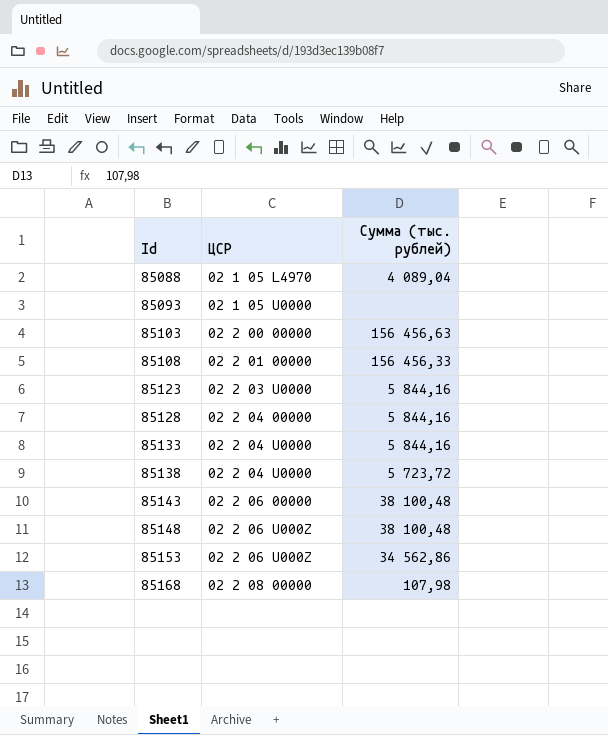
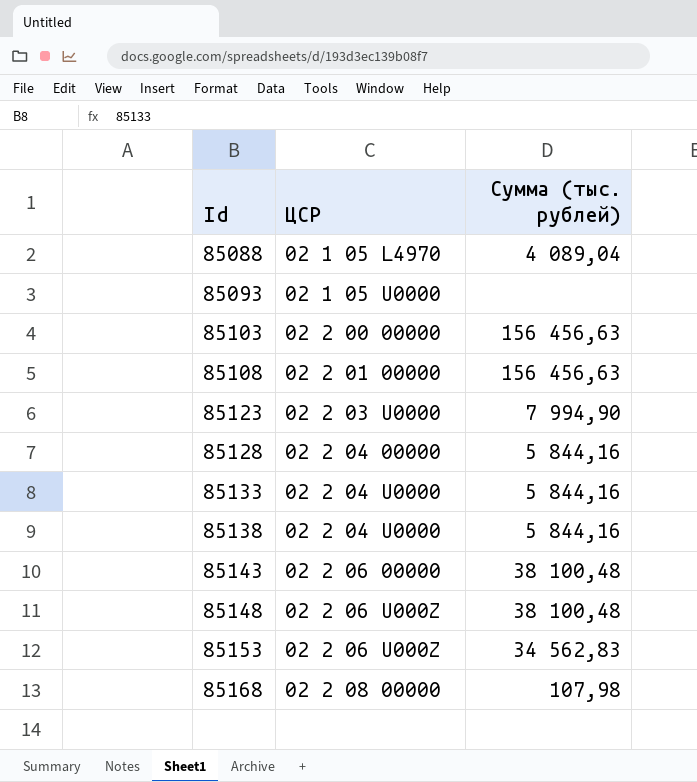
85108 | Сумма (тыс. рублей): 156 456,33 -> 156 456,63
85123 | Сумма (тыс. рублей): 5 844,16 -> 7 994,90
85138 | Сумма (тыс. рублей): 5 723,72 -> 5 844,16
85153 | Сумма (тыс. рублей): 34 562,86 -> 34 562,83

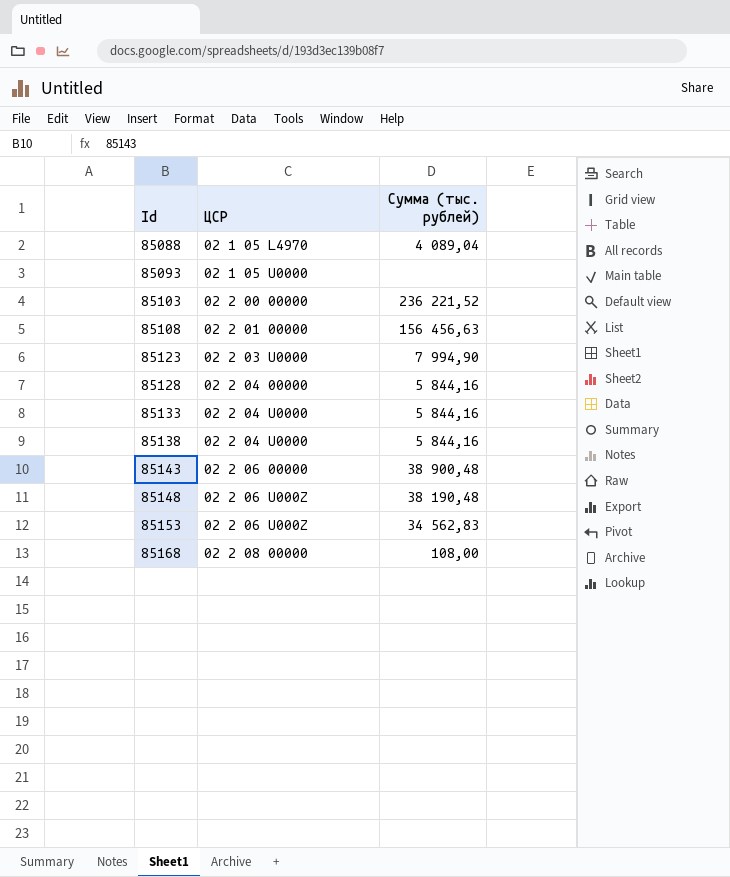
85103 | Сумма (тыс. рублей): 156 456,63 -> 236 221,52
85143 | Сумма (тыс. рублей): 38 100,48 -> 38 900,48
85148 | Сумма (тыс. рублей): 38 100,48 -> 38 190,48
85168 | Сумма (тыс. рублей): 107,98 -> 108,00

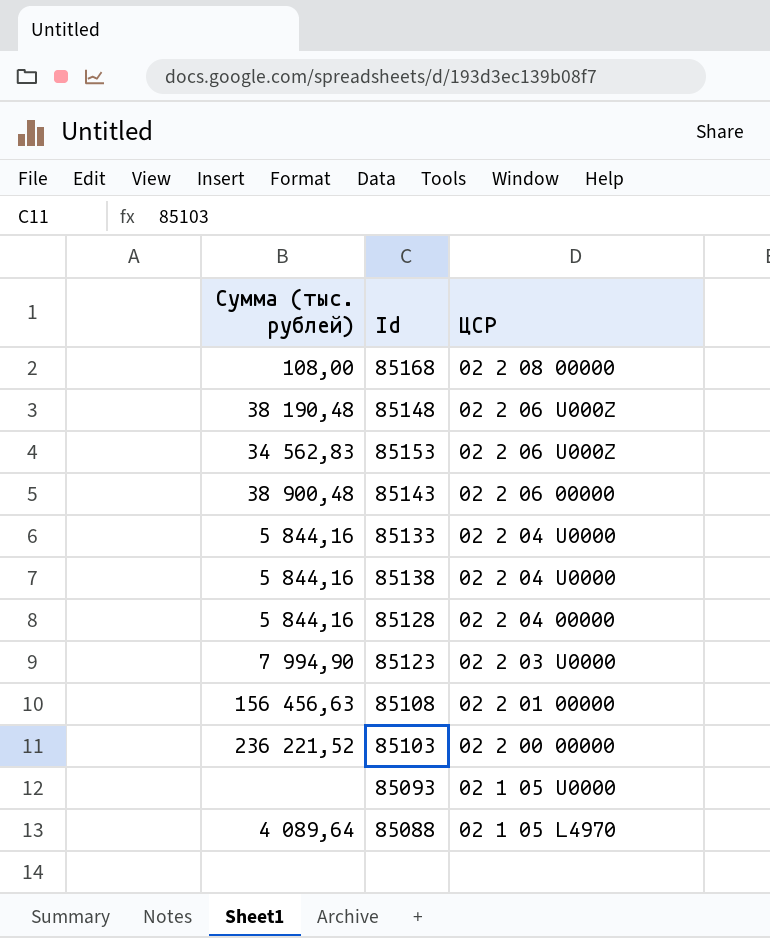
row order: Id ascending -> ЦСР descending
column Сумма (тыс. рублей) | position: 3 -> 1
85088 | Сумма (тыс. рублей): 4 089,04 -> 4 089,64

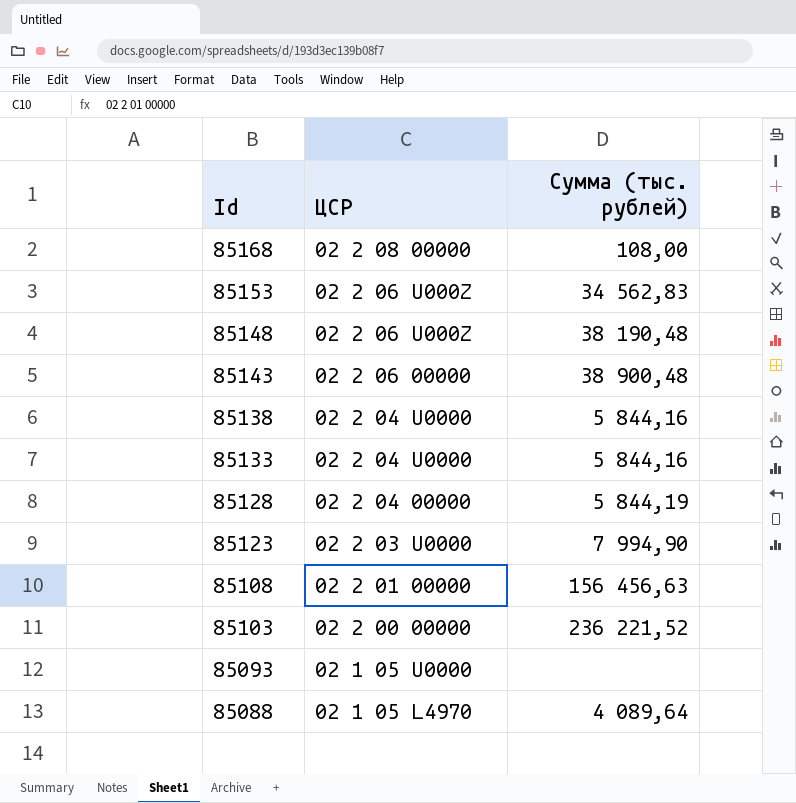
row order: ЦСР descending -> Id descending
column Сумма (тыс. рублей) | position: 1 -> 3
85128 | Сумма (тыс. рублей): 5 844,16 -> 5 844,19

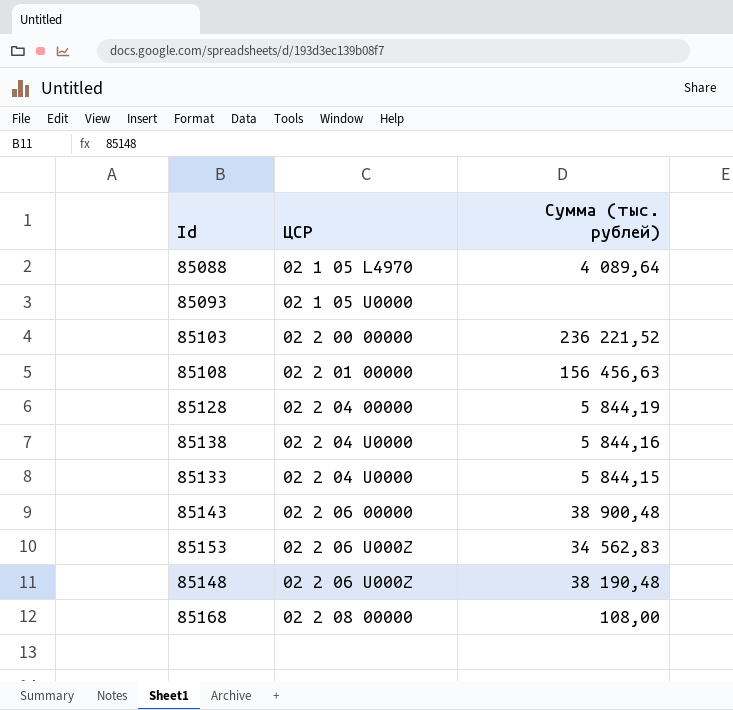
row order: Id descending -> ЦСР ascending
row 85123: 02 2 03 U0000 | 7 994,90 -> none
85133 | Сумма (тыс. рублей): 5 844,16 -> 5 844,15

